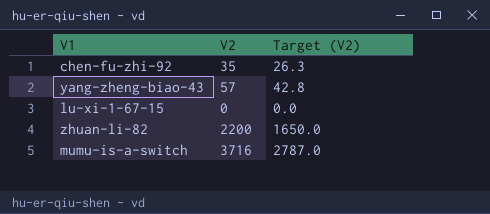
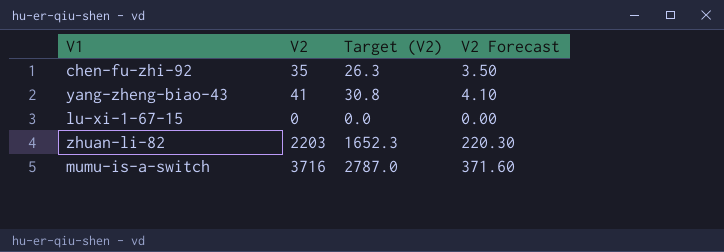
column V2 Forecast | formula: none -> [V2] * 0.1
yang-zheng-biao-43 | V2: 57 -> 41
yang-zheng-biao-43 | Target (V2): 42.8 -> 30.8
zhuan-li-82 | V2: 2200 -> 2203
zhuan-li-82 | Target (V2): 1650.0 -> 1652.3

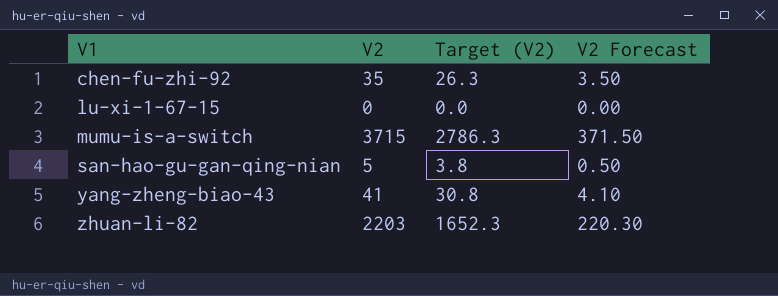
row order: none -> V1 ascending
mumu-is-a-switch | V2: 3716 -> 3715
mumu-is-a-switch | Target (V2): 2787.0 -> 2786.3
mumu-is-a-switch | V2 Forecast: 371.60 -> 371.50
row san-hao-gu-gan-qing-nian: none -> 5 | 3.8 | 0.50

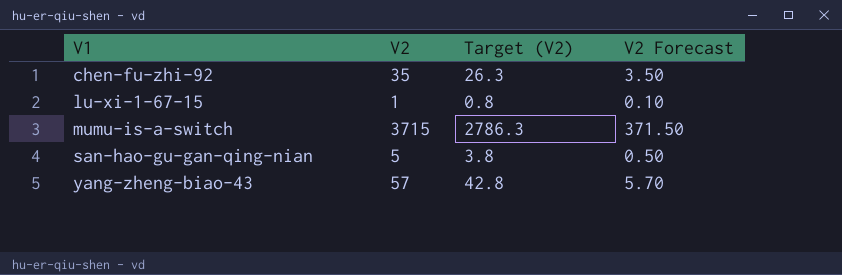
row zhuan-li-82: 2203 | 1652.3 | 220.30 -> none
lu-xi-1-67-15 | V2: 0 -> 1
lu-xi-1-67-15 | Target (V2): 0.0 -> 0.8
lu-xi-1-67-15 | V2 Forecast: 0.00 -> 0.10
yang-zheng-biao-43 | V2: 41 -> 57
yang-zheng-biao-43 | Target (V2): 30.8 -> 42.8
yang-zheng-biao-43 | V2 Forecast: 4.10 -> 5.70

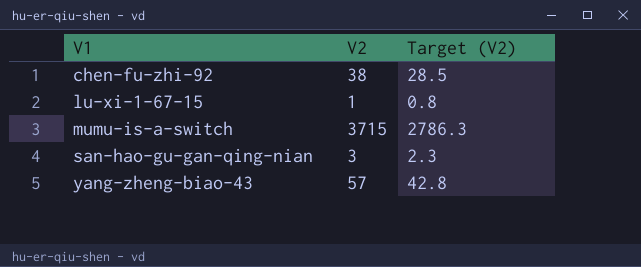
column V2 Forecast | formula: [V2] * 0.1 -> none
chen-fu-zhi-92 | V2: 35 -> 38
chen-fu-zhi-92 | Target (V2): 26.3 -> 28.5
san-hao-gu-gan-qing-nian | V2: 5 -> 3
san-hao-gu-gan-qing-nian | Target (V2): 3.8 -> 2.3

